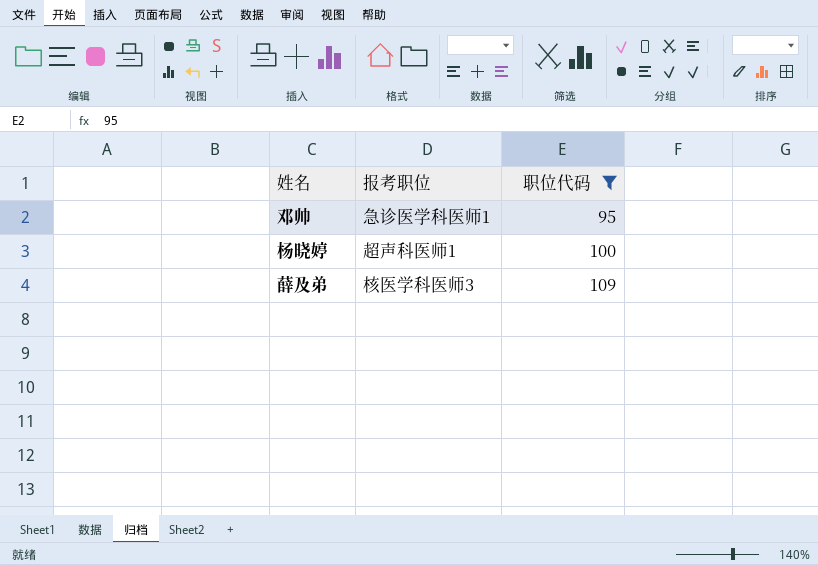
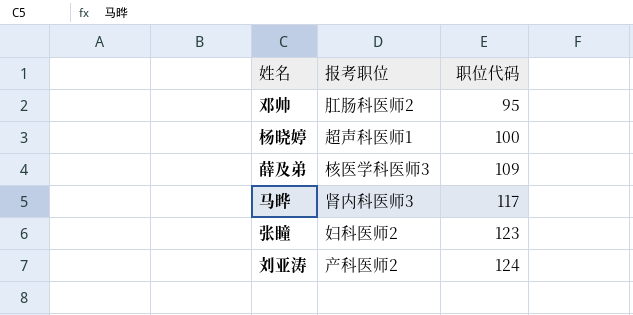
filter: 职位代码 <= 109 -> none
邓帅 | 报考职位: 急诊医学科医师1 -> 肛肠科医师2

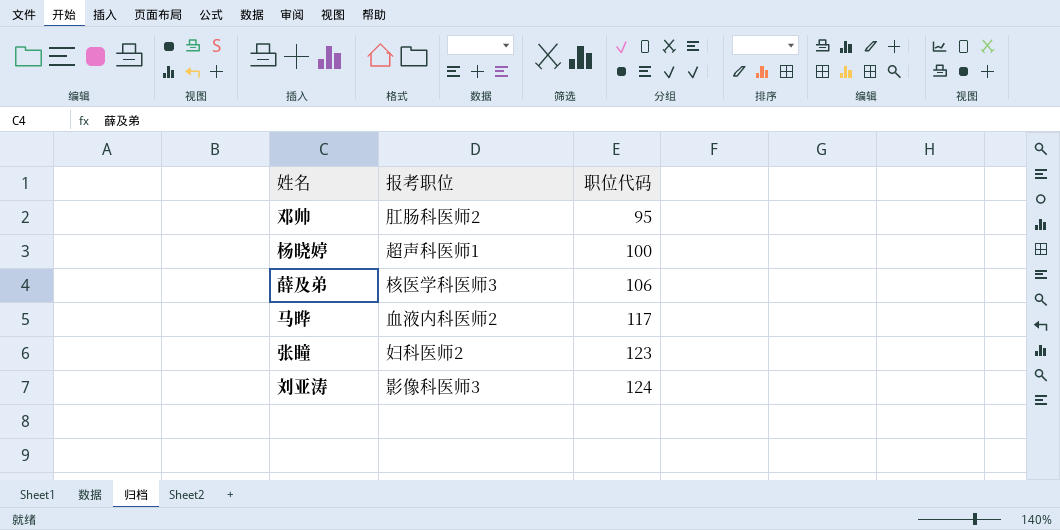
薛及弟 | 职位代码: 109 -> 106
马晔 | 报考职位: 肾内科医师3 -> 血液内科医师2
刘亚涛 | 报考职位: 产科医师2 -> 影像科医师3

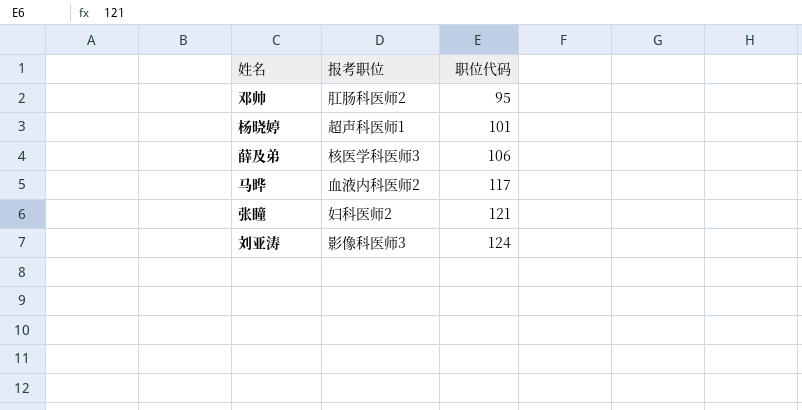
杨晓婷 | 职位代码: 100 -> 101
张瞳 | 职位代码: 123 -> 121

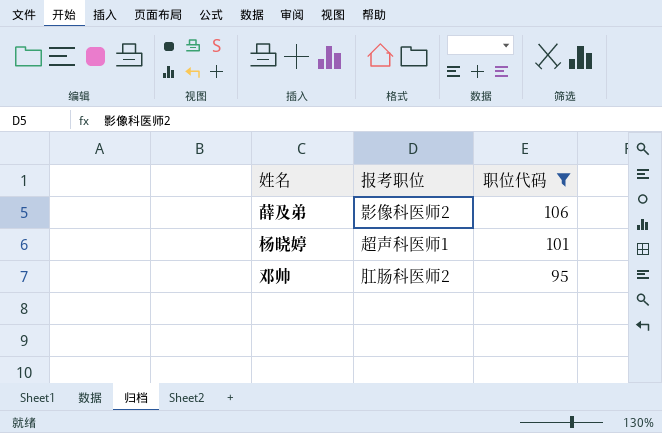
filter: none -> 职位代码 <= 106
row order: 职位代码 ascending -> 职位代码 descending
薛及弟 | 报考职位: 核医学科医师3 -> 影像科医师2

